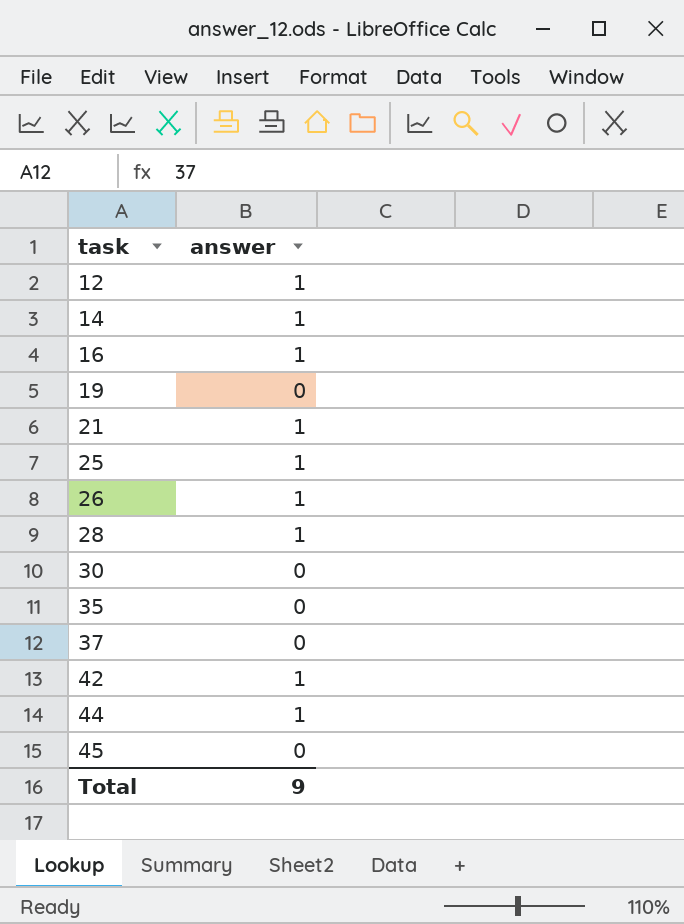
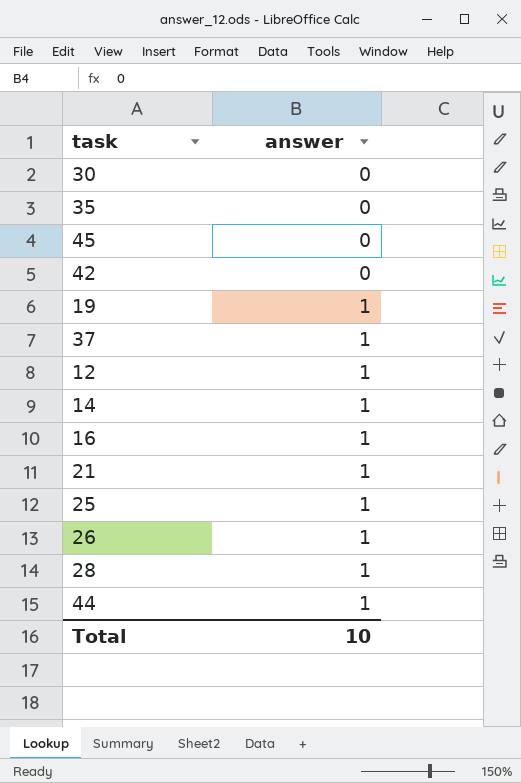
row order: task ascending -> answer ascending
42 | answer: 1 -> 0
19 | answer: 0 -> 1
37 | answer: 0 -> 1
Total | answer: 9 -> 10

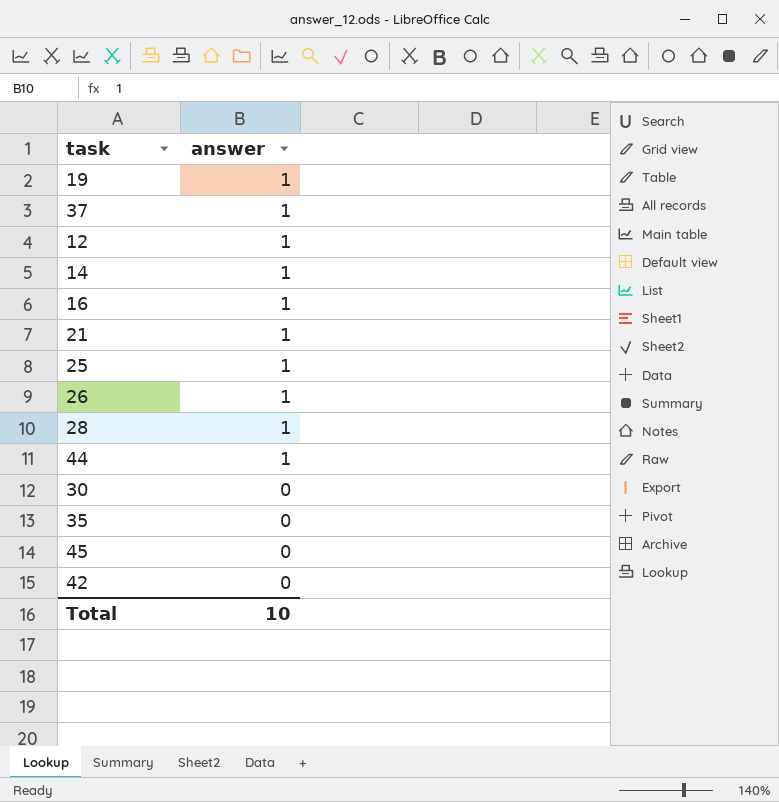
row order: answer ascending -> answer descending

